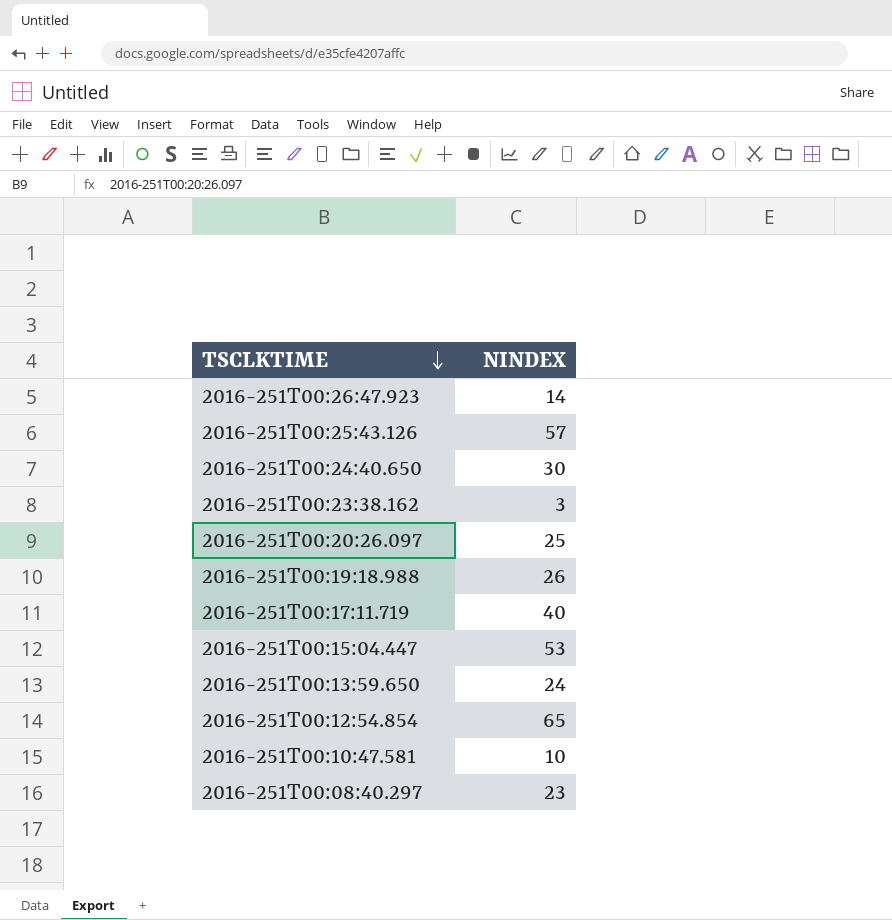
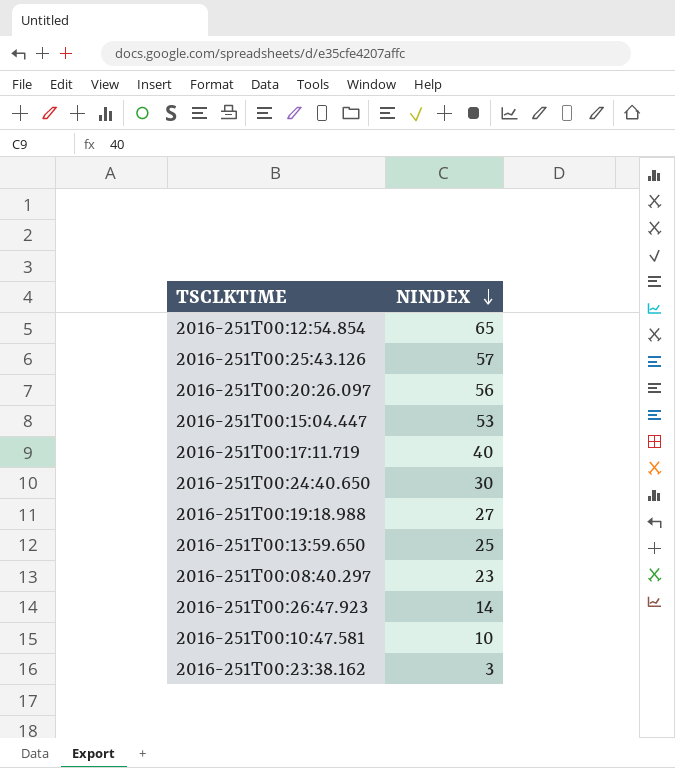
row order: TSCLKTIME descending -> NINDEX descending
2016-251T00:20:26.097 | NINDEX: 25 -> 56
2016-251T00:19:18.988 | NINDEX: 26 -> 27
2016-251T00:13:59.650 | NINDEX: 24 -> 25

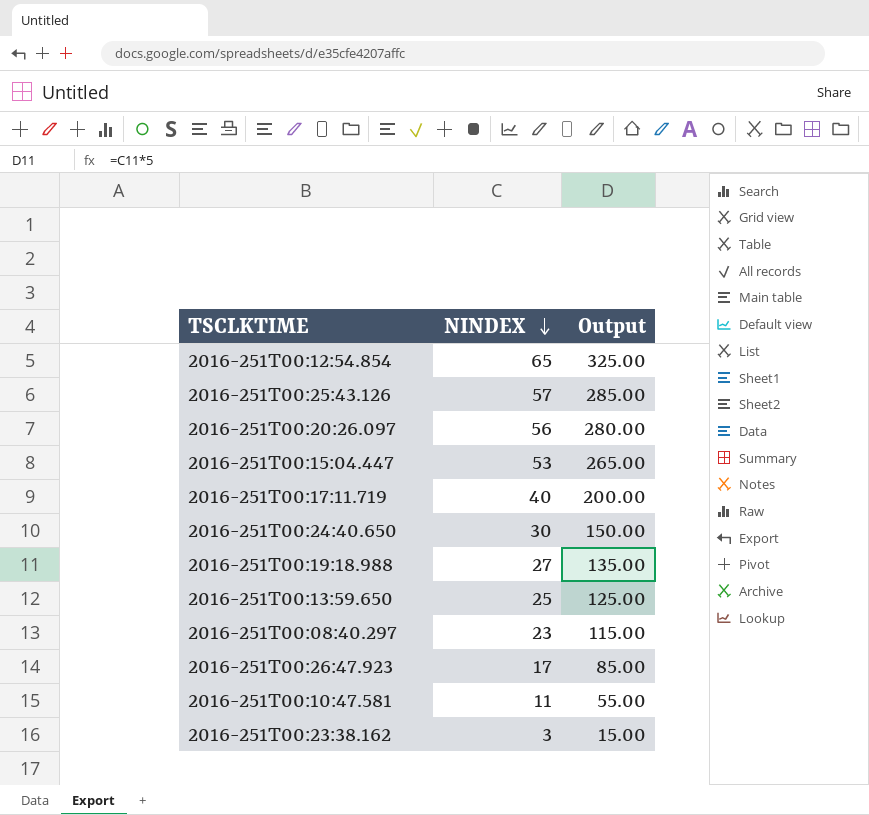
column Output | formula: none -> [NINDEX] * 5
2016-251T00:26:47.923 | NINDEX: 14 -> 17
2016-251T00:10:47.581 | NINDEX: 10 -> 11

